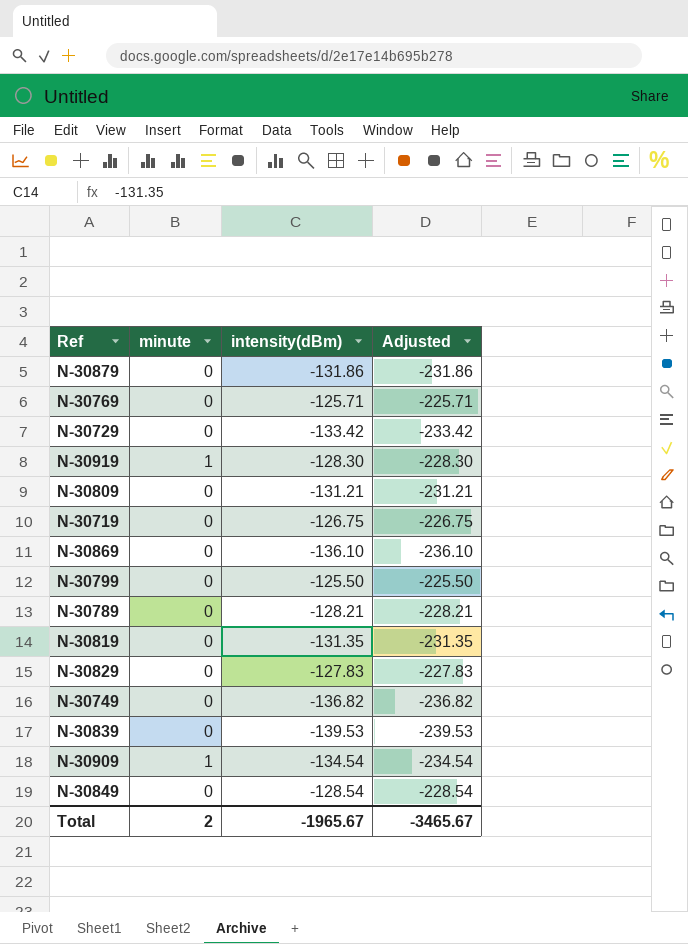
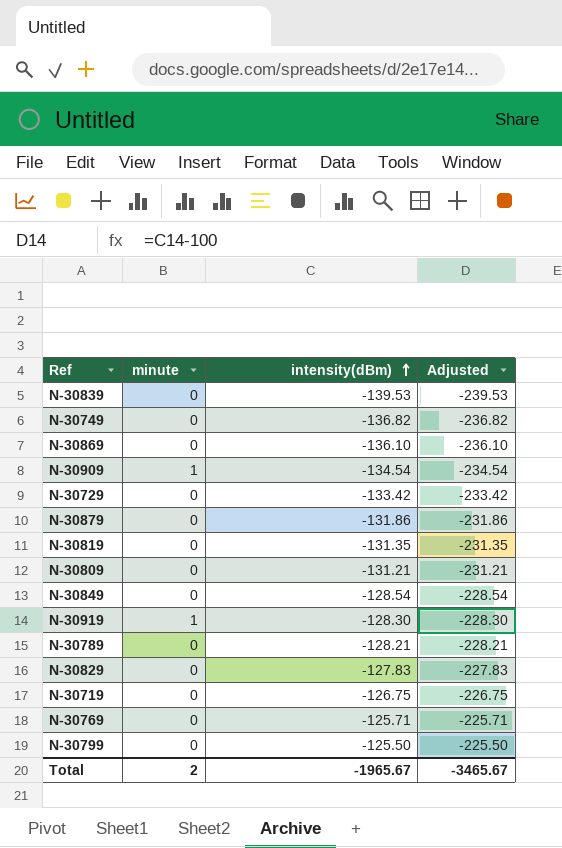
row order: none -> intensity(dBm) ascending

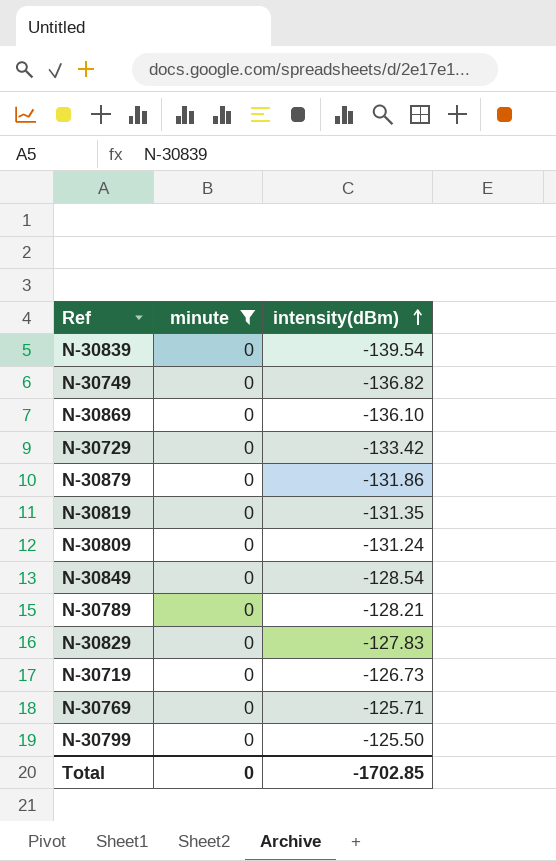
filter: none -> minute = 0
column Adjusted | formula: [intensity(dBm)] - 100 -> none
N-30839 | intensity(dBm): -139.53 -> -139.54
N-30809 | intensity(dBm): -131.21 -> -131.24
N-30719 | intensity(dBm): -126.75 -> -126.73
Total | minute: 2 -> 0
Total | intensity(dBm): -1965.67 -> -1702.85

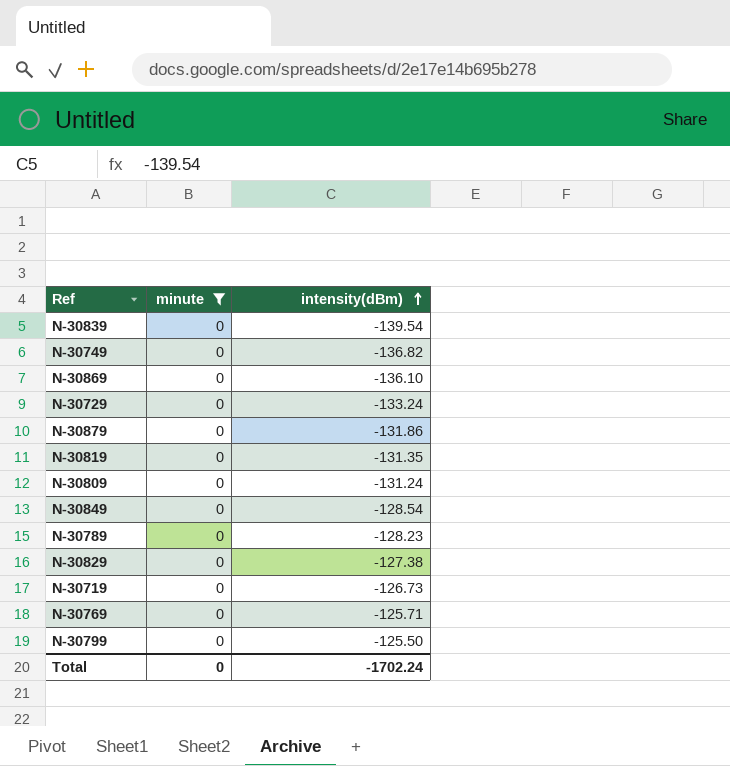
N-30729 | intensity(dBm): -133.42 -> -133.24
N-30789 | intensity(dBm): -128.21 -> -128.23
N-30829 | intensity(dBm): -127.83 -> -127.38
Total | intensity(dBm): -1702.85 -> -1702.24

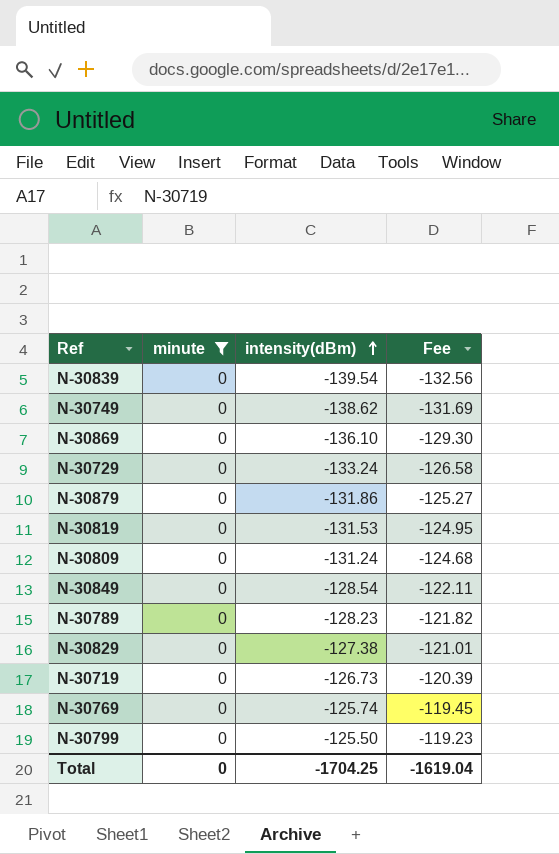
column Fee | formula: none -> [intensity(dBm)] * 0.95
N-30749 | intensity(dBm): -136.82 -> -138.62
N-30819 | intensity(dBm): -131.35 -> -131.53
N-30769 | intensity(dBm): -125.71 -> -125.74
Total | intensity(dBm): -1702.24 -> -1704.25

